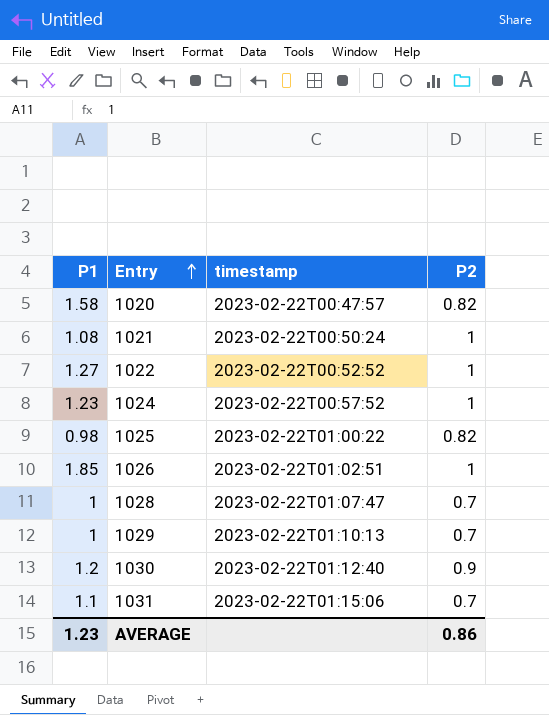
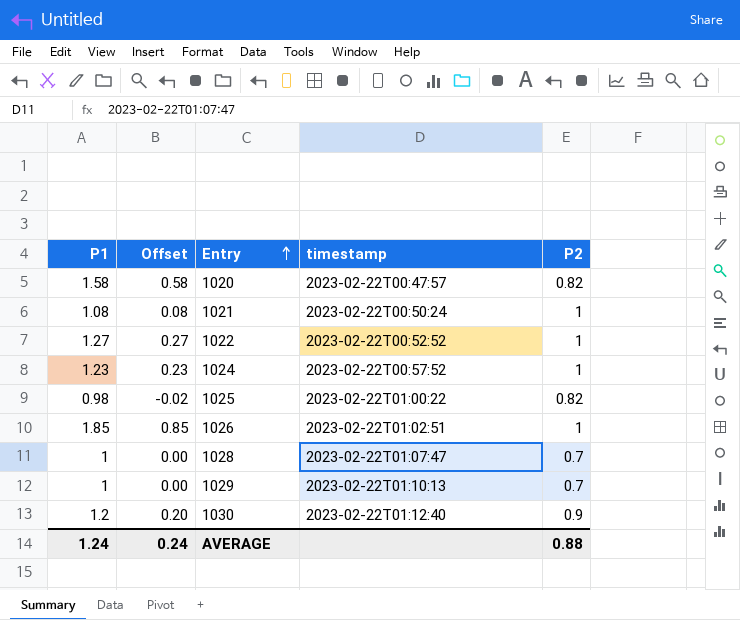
column Offset | formula: none -> [P1] - 1
row 1031: 1.1 | 2023-02-22T01:15:06 | 0.7 -> none
AVERAGE | P1: 1.23 -> 1.24
AVERAGE | P2: 0.86 -> 0.88

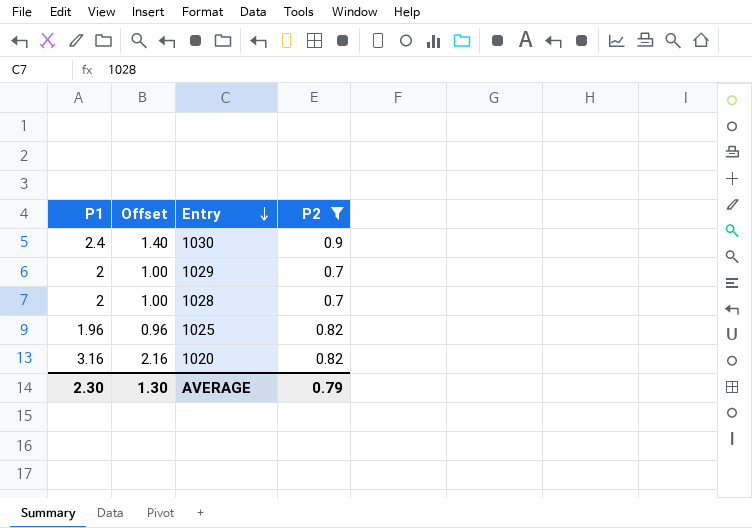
filter: none -> P2 != 1
row order: Entry ascending -> Entry descending
column timestamp | position: 4 -> none
1030 | P1: 1.2 -> 2.4
1030 | Offset: 0.20 -> 1.40
1029 | P1: 1 -> 2
1029 | Offset: 0.00 -> 1.00
1028 | P1: 1 -> 2
1028 | Offset: 0.00 -> 1.00
1025 | P1: 0.98 -> 1.96
1025 | Offset: -0.02 -> 0.96
1020 | P1: 1.58 -> 3.16
1020 | Offset: 0.58 -> 2.16
AVERAGE | P1: 1.24 -> 2.30
AVERAGE | Offset: 0.24 -> 1.30
AVERAGE | P2: 0.88 -> 0.79

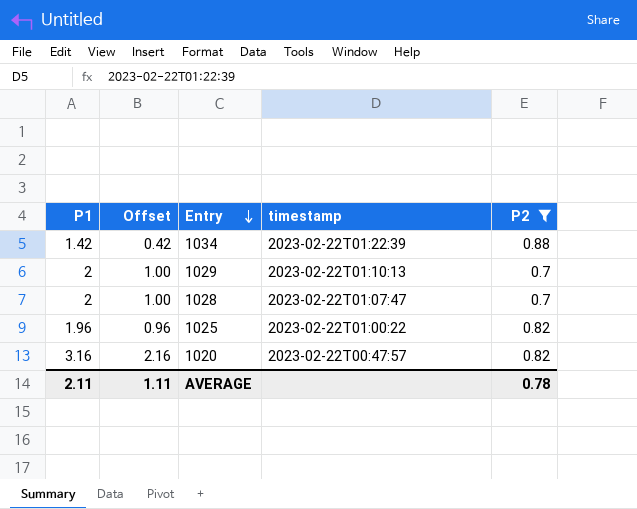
column timestamp | position: none -> 4
row 1030: 2.4 | 1.40 | 0.9 -> none
row 1034: none -> 1.42 | 0.42 | 2023-02-22T01:22:39 | 0.88
AVERAGE | P1: 2.30 -> 2.11
AVERAGE | Offset: 1.30 -> 1.11
AVERAGE | P2: 0.79 -> 0.78

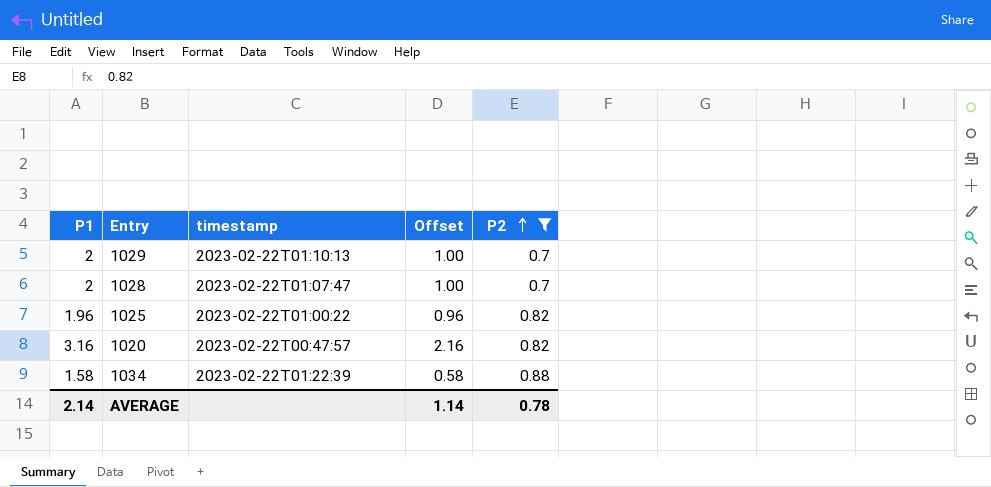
row order: Entry descending -> P2 ascending
column Offset | position: 2 -> 4
1034 | P1: 1.42 -> 1.58
1034 | Offset: 0.42 -> 0.58
AVERAGE | P1: 2.11 -> 2.14
AVERAGE | Offset: 1.11 -> 1.14

